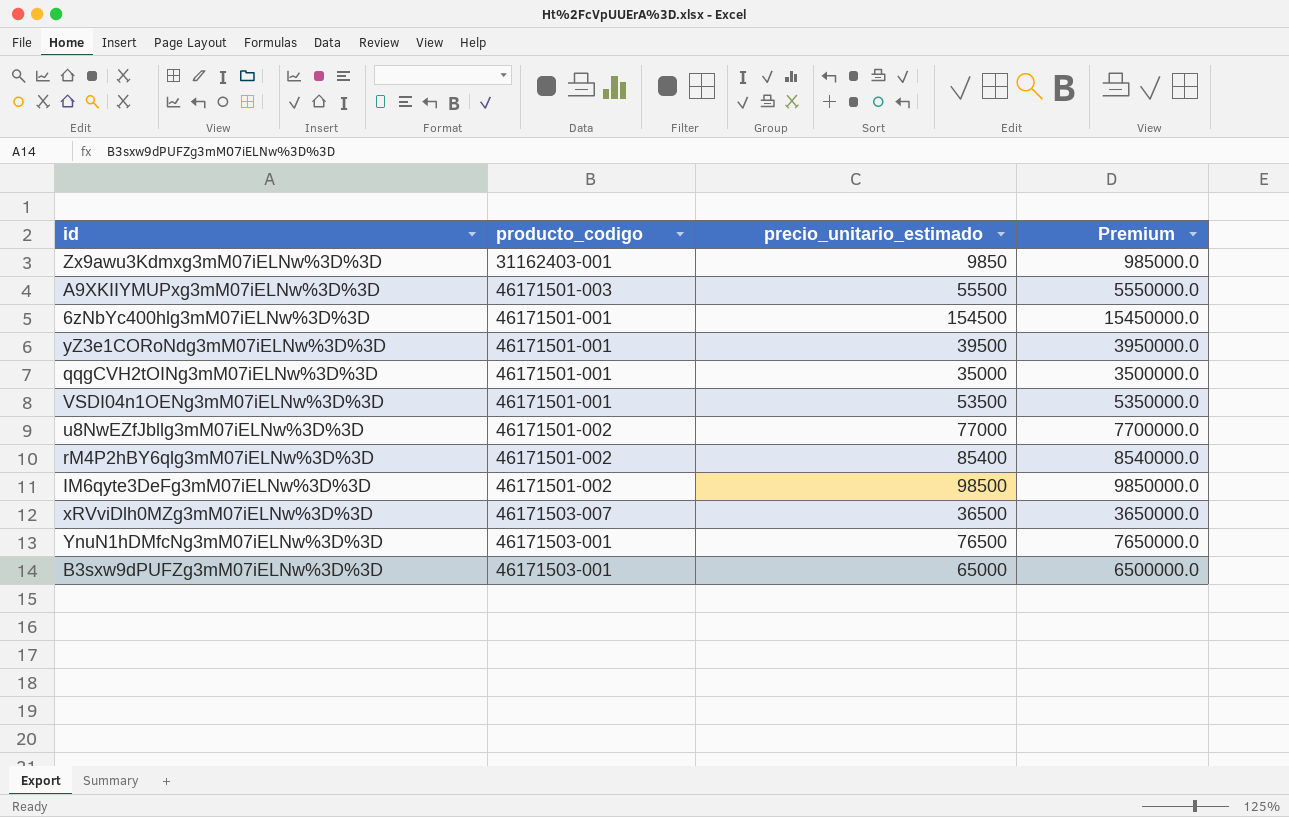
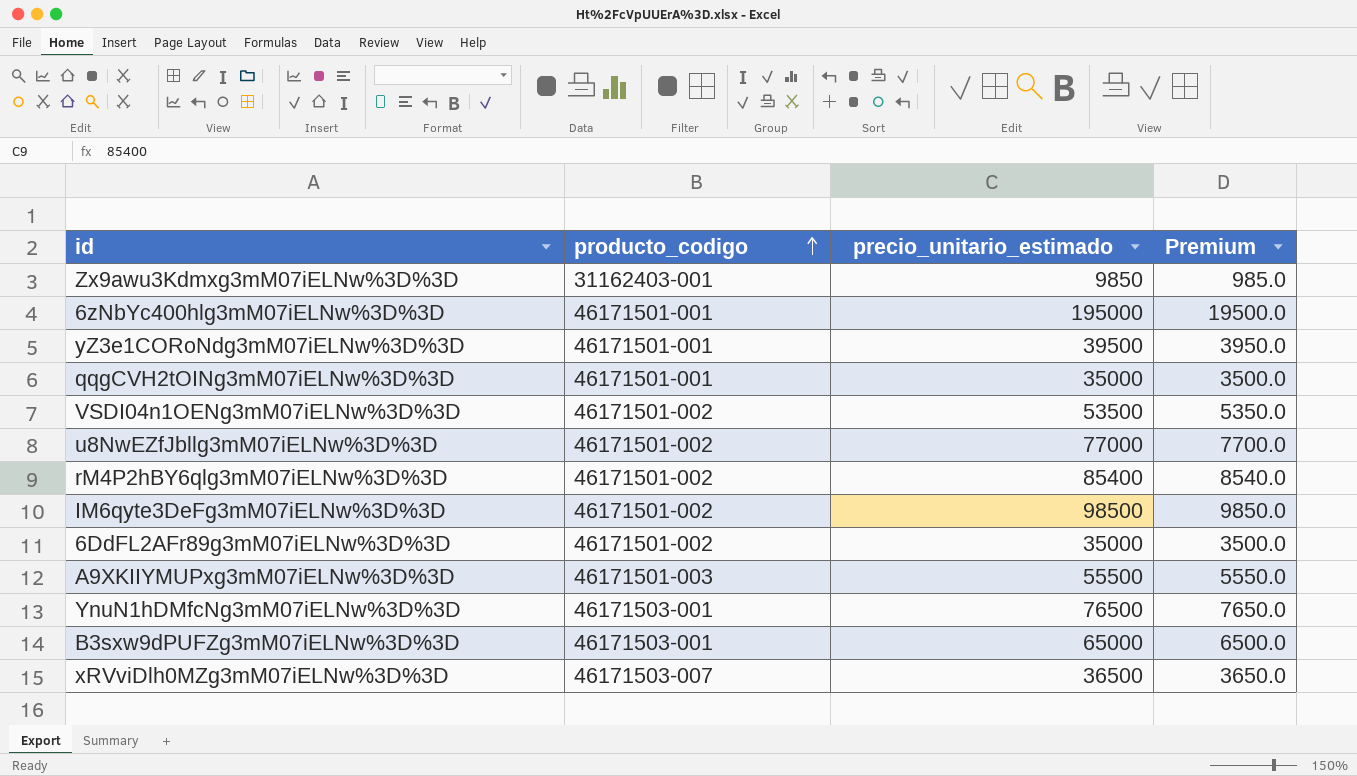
row order: none -> producto_codigo ascending
column Premium | formula: [precio_unitario_estimado] * 100 -> [precio_unitario_estimado] * 0.1
6zNbYc400hlg3mM07iELNw%3D%3D | precio_unitario_estimado: 154500 -> 195000
VSDI04n1OENg3mM07iELNw%3D%3D | producto_codigo: 46171501-001 -> 46171501-002
row 6DdFL2AFr89g3mM07iELNw%3D%3D: none -> 46171501-002 | 35000 | 3500.0

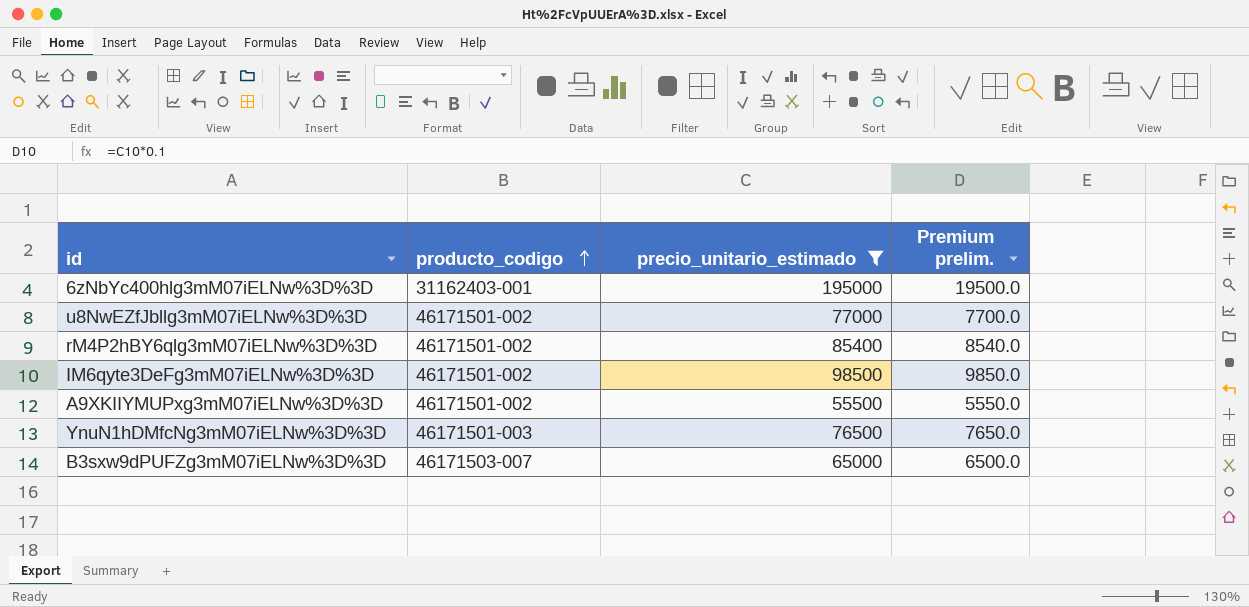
filter: none -> precio_unitario_estimado >= 55500
column name: Premium -> Premium prelim.
6zNbYc400hlg3mM07iELNw%3D%3D | producto_codigo: 46171501-001 -> 31162403-001
A9XKIIYMUPxg3mM07iELNw%3D%3D | producto_codigo: 46171501-003 -> 46171501-002
YnuN1hDMfcNg3mM07iELNw%3D%3D | producto_codigo: 46171503-001 -> 46171501-003
B3sxw9dPUFZg3mM07iELNw%3D%3D | producto_codigo: 46171503-001 -> 46171503-007

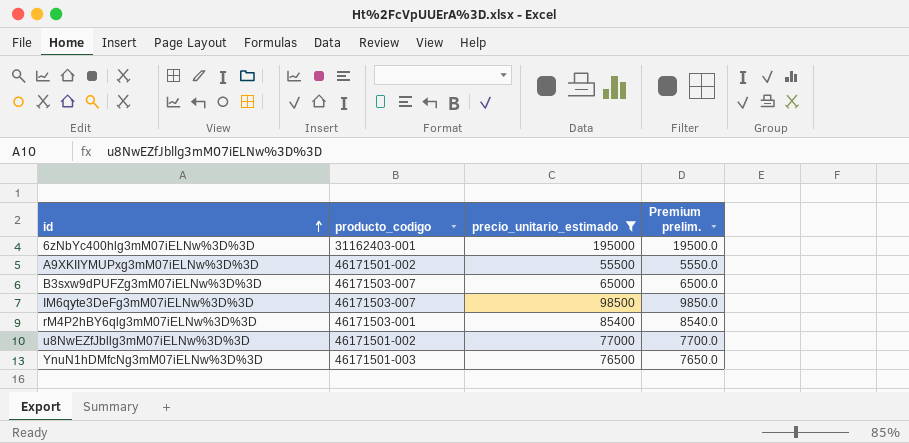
row order: producto_codigo ascending -> id ascending
IM6qyte3DeFg3mM07iELNw%3D%3D | producto_codigo: 46171501-002 -> 46171503-007
rM4P2hBY6qlg3mM07iELNw%3D%3D | producto_codigo: 46171501-002 -> 46171503-001

